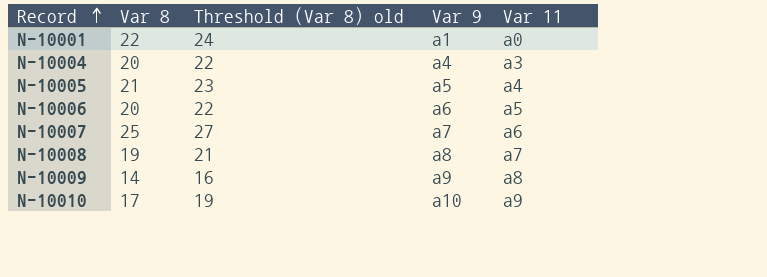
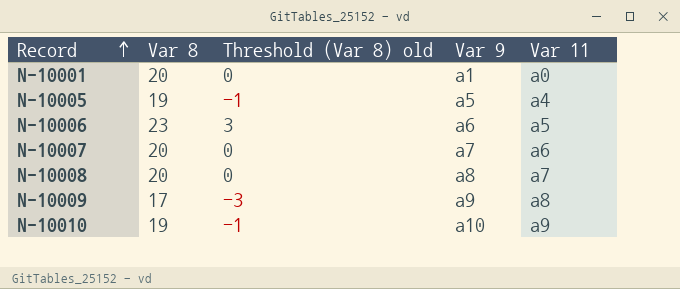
column Threshold (Var 8) old | formula: [Var 8] + 2 -> [Var 8] - 20
row N-10004: 20 | 22 | a4 | a3 -> none
N-10001 | Var 8: 22 -> 20
N-10005 | Var 8: 21 -> 19
N-10006 | Var 8: 20 -> 23
N-10007 | Var 8: 25 -> 20
N-10008 | Var 8: 19 -> 20
N-10009 | Var 8: 14 -> 17
N-10010 | Var 8: 17 -> 19

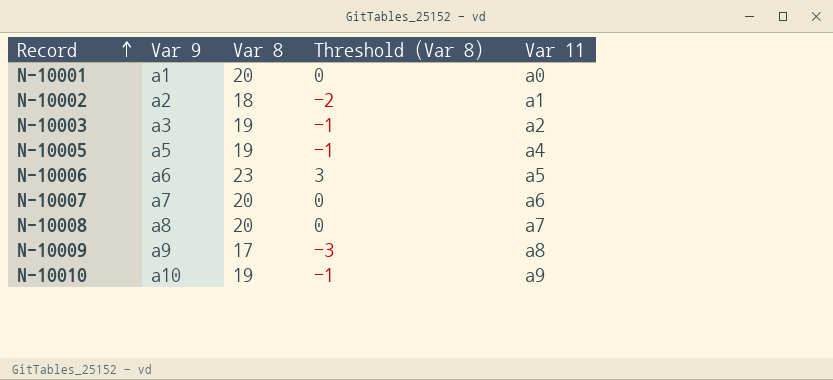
column Var 9 | position: 4 -> 2
column name: Threshold (Var 8) old -> Threshold (Var 8)
row N-10002: none -> a2 | 18 | -2 | a1
row N-10003: none -> a3 | 19 | -1 | a2

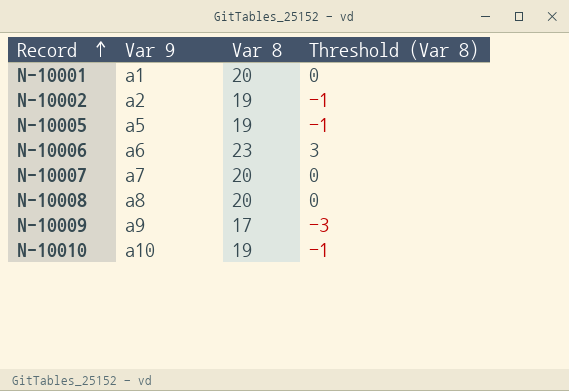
column Var 11 | position: 5 -> none
row N-10003: a3 | 19 | -1 | a2 -> none
N-10002 | Var 8: 18 -> 19
N-10002 | Threshold (Var 8): -2 -> -1

